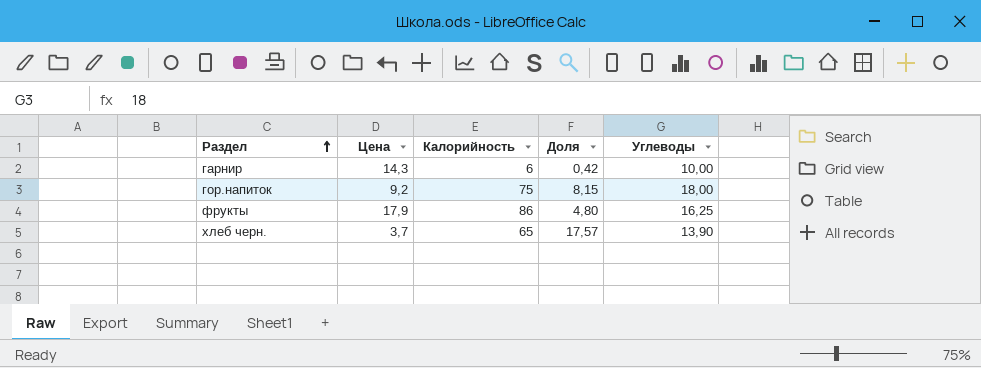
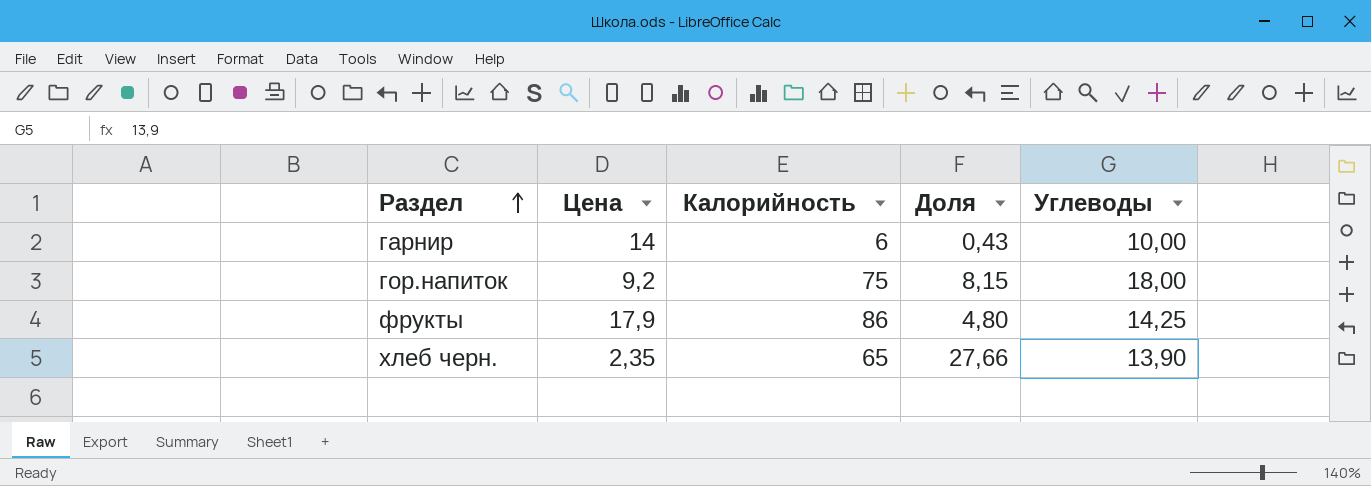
гарнир | Цена: 14,3 -> 14
гарнир | Доля: 0,42 -> 0,43
фрукты | Углеводы: 16,25 -> 14,25
хлеб черн. | Цена: 3,7 -> 2,35
хлеб черн. | Доля: 17,57 -> 27,66

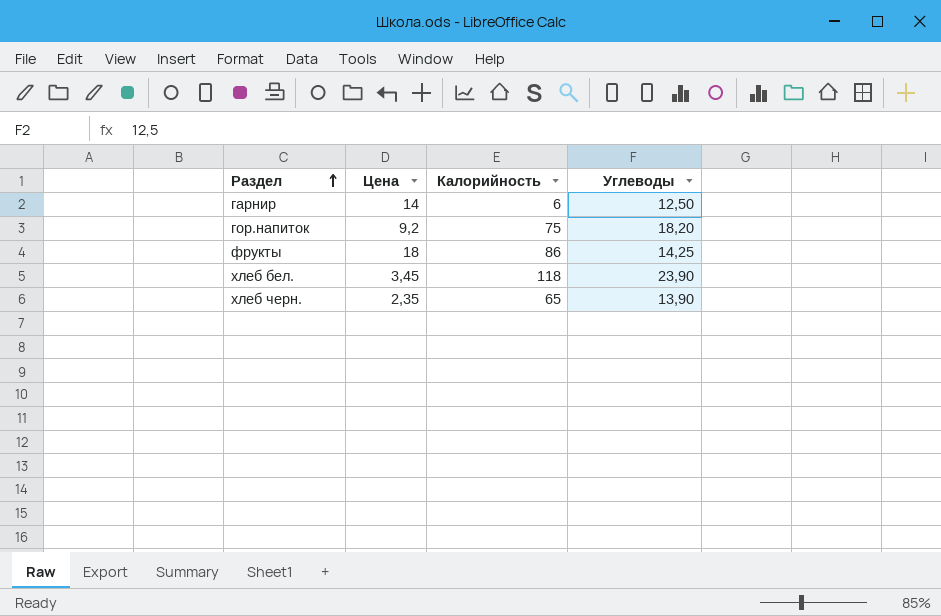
column Доля | formula: [Калорийность] / [Цена] -> none
гарнир | Углеводы: 10,00 -> 12,50
гор.напиток | Углеводы: 18,00 -> 18,20
фрукты | Цена: 17,9 -> 18
row хлеб бел.: none -> 3,45 | 118 | 23,90

